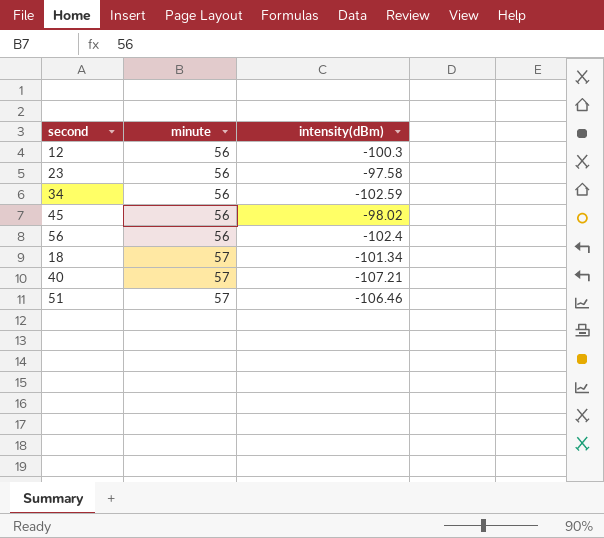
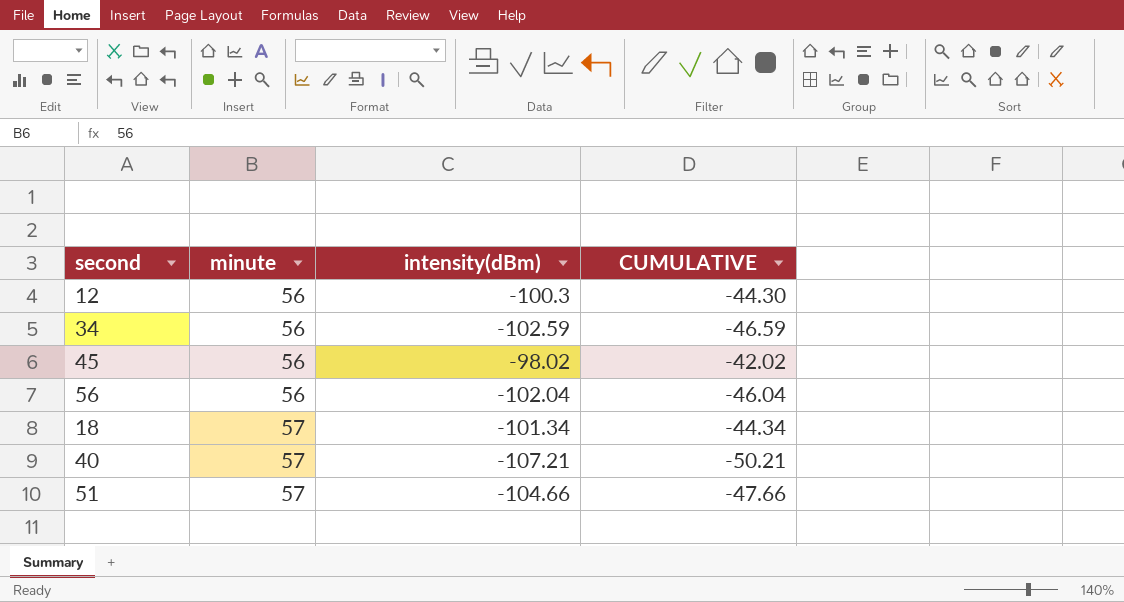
column CUMULATIVE | formula: none -> [minute] + [intensity(dBm)]
row 23: 56 | -97.58 -> none
56 | intensity(dBm): -102.4 -> -102.04
51 | intensity(dBm): -106.46 -> -104.66

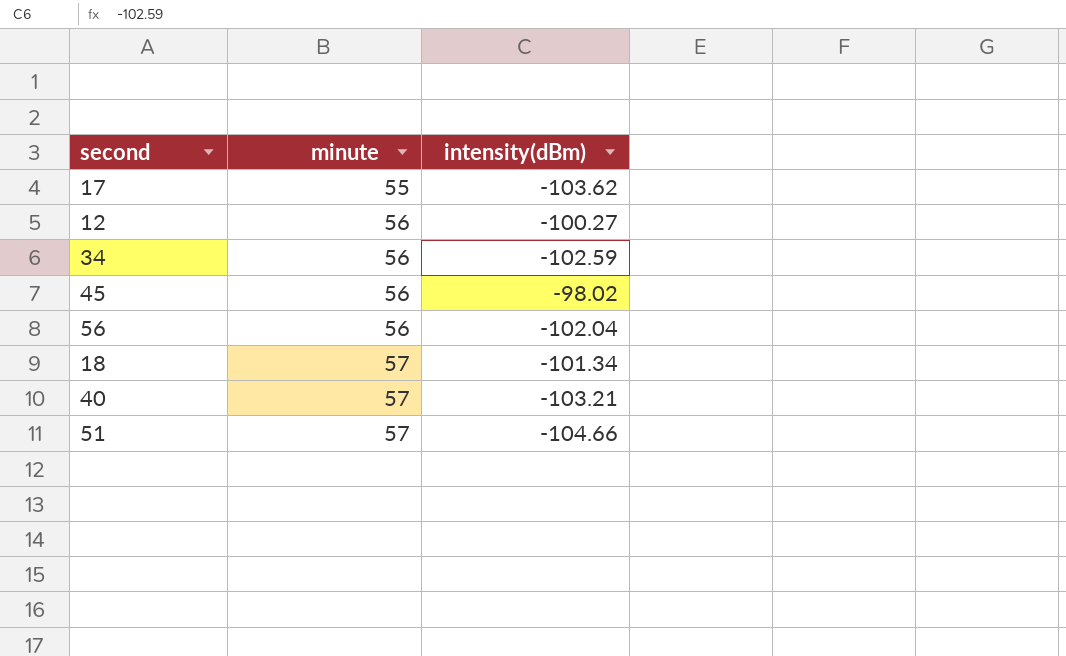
column CUMULATIVE | formula: [minute] + [intensity(dBm)] -> none
row 17: none -> 55 | -103.62
12 | intensity(dBm): -100.3 -> -100.27
40 | intensity(dBm): -107.21 -> -103.21

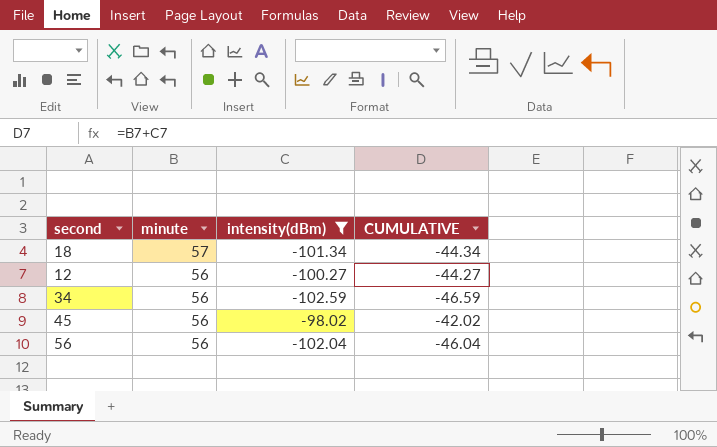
filter: none -> intensity(dBm) >= -102.59
row order: minute ascending -> minute descending
column CUMULATIVE | formula: none -> [minute] + [intensity(dBm)]

